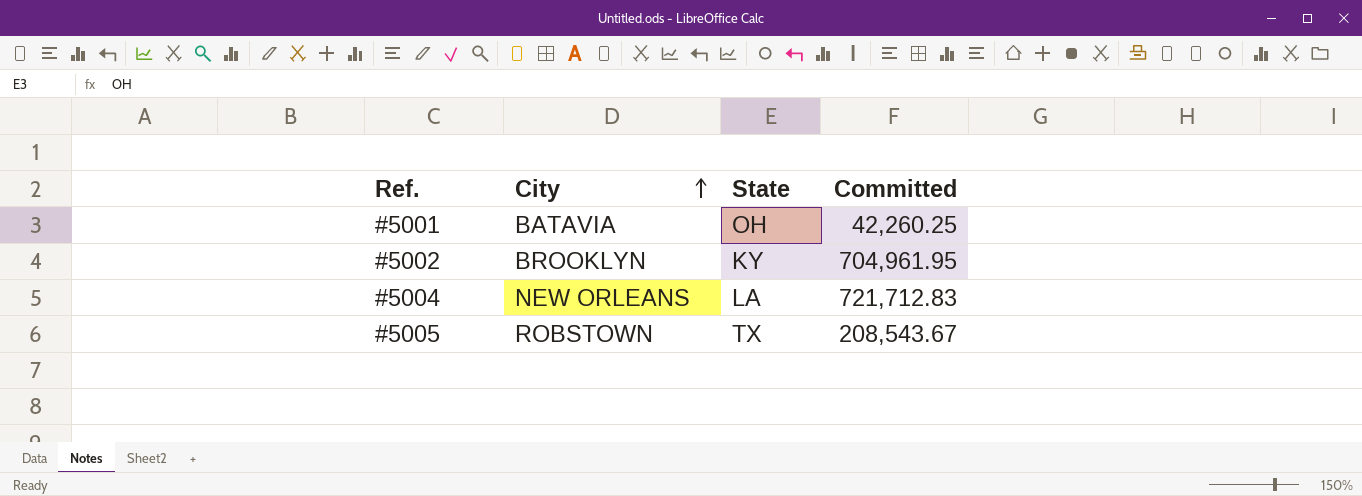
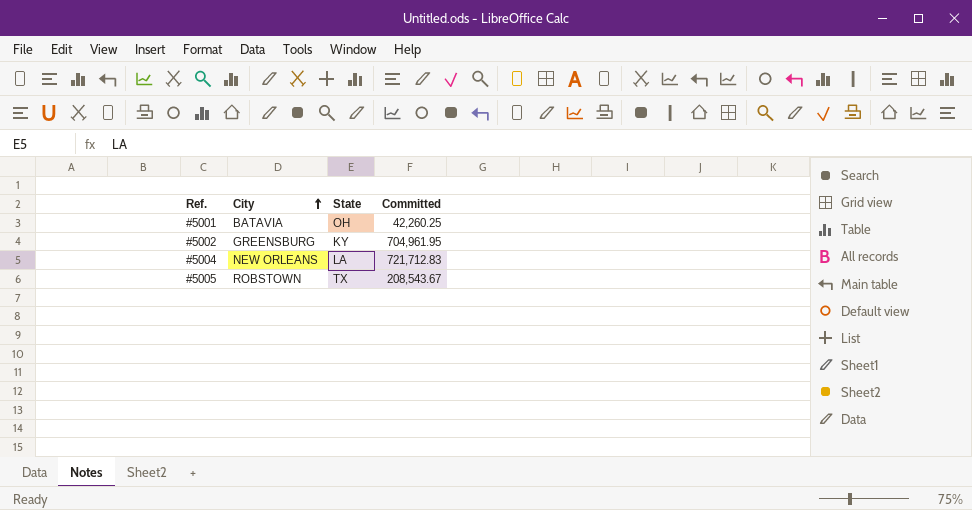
#5002 | City: BROOKLYN -> GREENSBURG

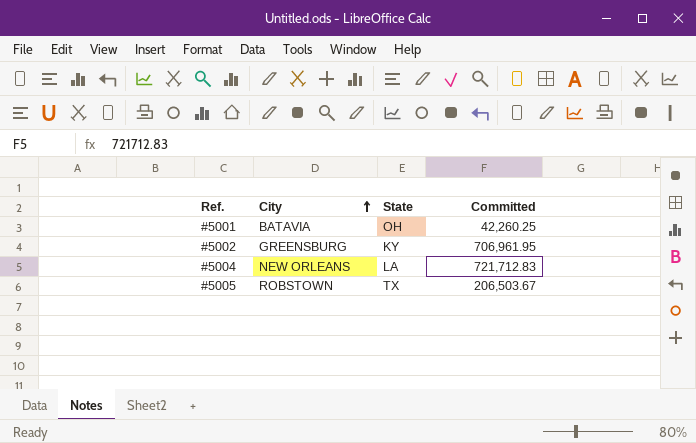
#5002 | Committed: 704,961.95 -> 706,961.95
#5005 | Committed: 208,543.67 -> 206,503.67

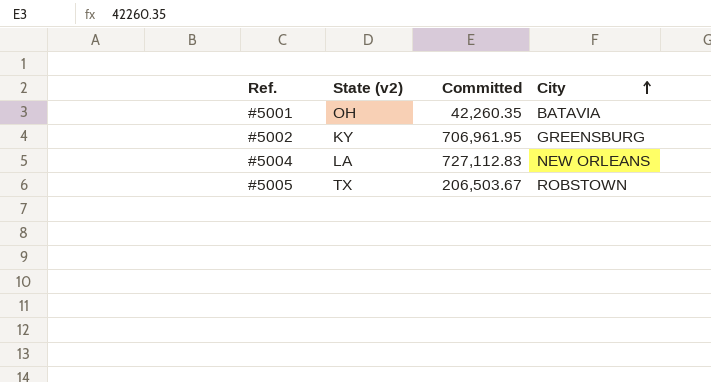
column name: State -> State (v2)
column City | position: 2 -> 4
#5001 | Committed: 42,260.25 -> 42,260.35
#5004 | Committed: 721,712.83 -> 727,112.83

